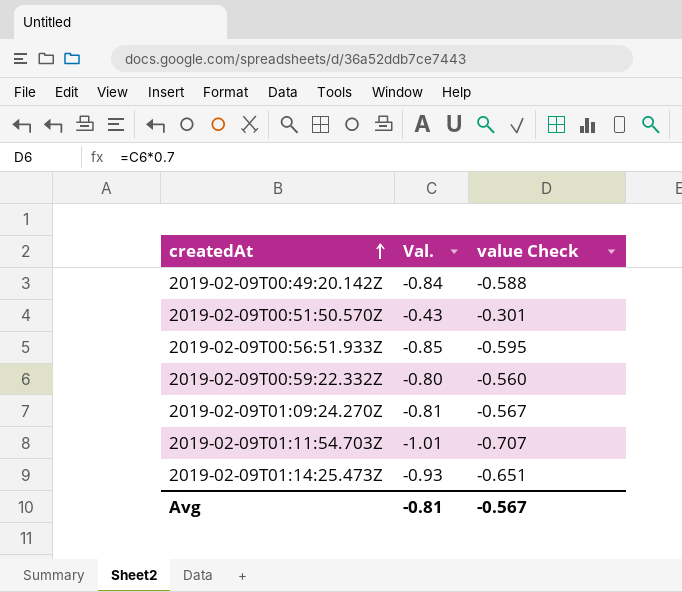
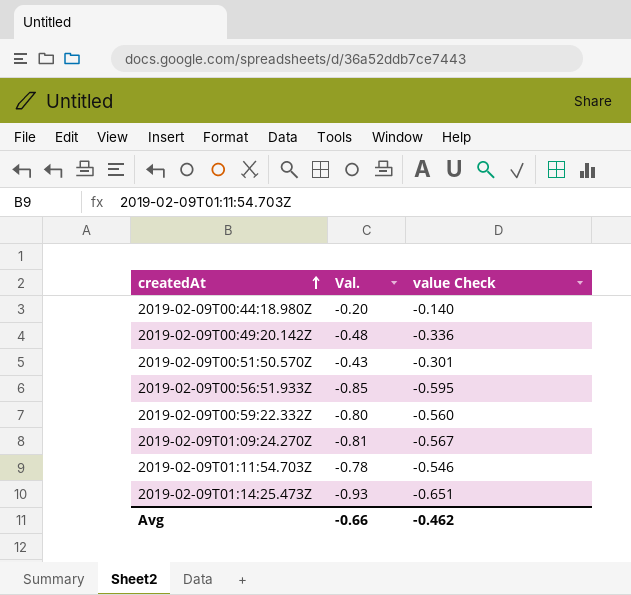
row 2019-02-09T00:44:18.980Z: none -> -0.20 | -0.140
2019-02-09T00:49:20.142Z | Val.: -0.84 -> -0.48
2019-02-09T00:49:20.142Z | value Check: -0.588 -> -0.336
2019-02-09T01:11:54.703Z | Val.: -1.01 -> -0.78
2019-02-09T01:11:54.703Z | value Check: -0.707 -> -0.546
Avg | Val.: -0.81 -> -0.66
Avg | value Check: -0.567 -> -0.462

